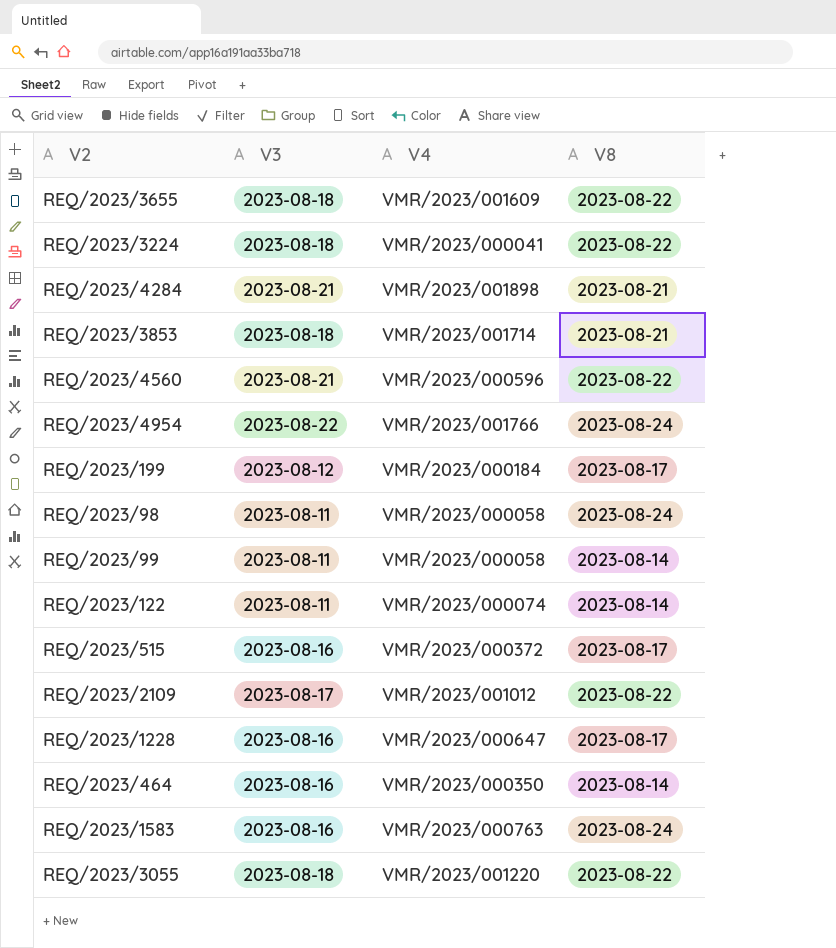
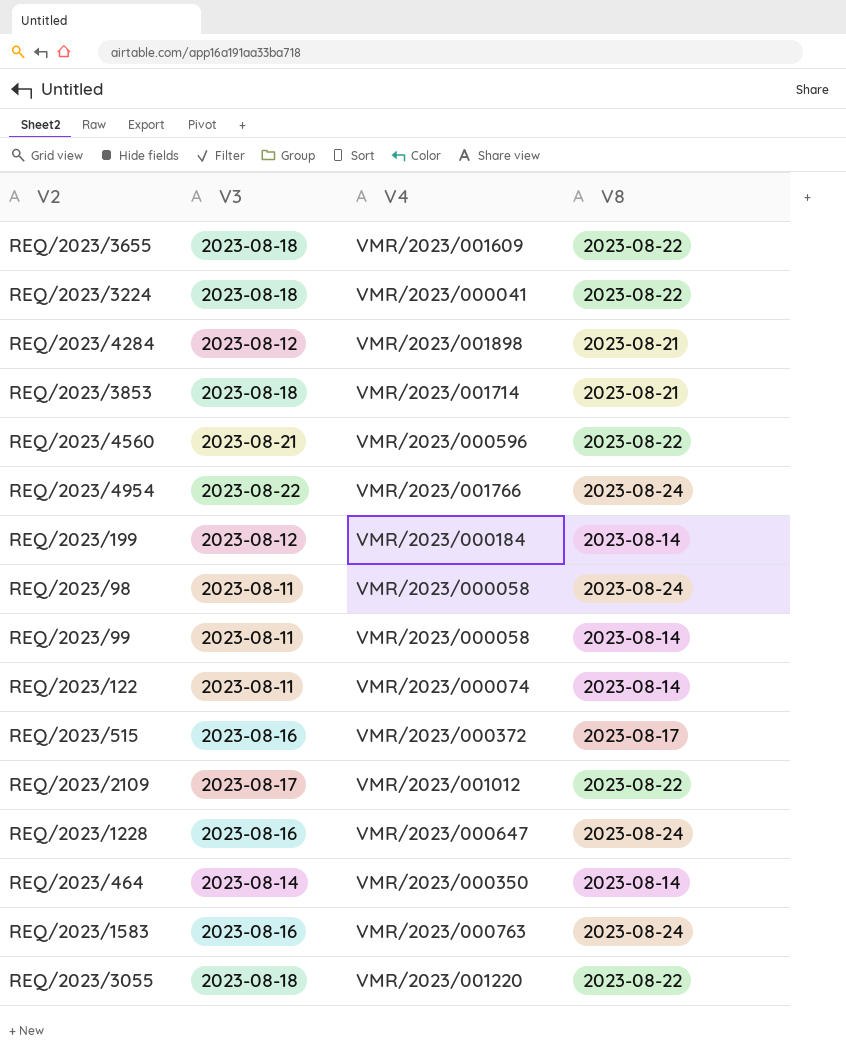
REQ/2023/4284 | V3: 2023-08-21 -> 2023-08-12
REQ/2023/199 | V8: 2023-08-17 -> 2023-08-14
REQ/2023/1228 | V8: 2023-08-17 -> 2023-08-24
REQ/2023/464 | V3: 2023-08-16 -> 2023-08-14

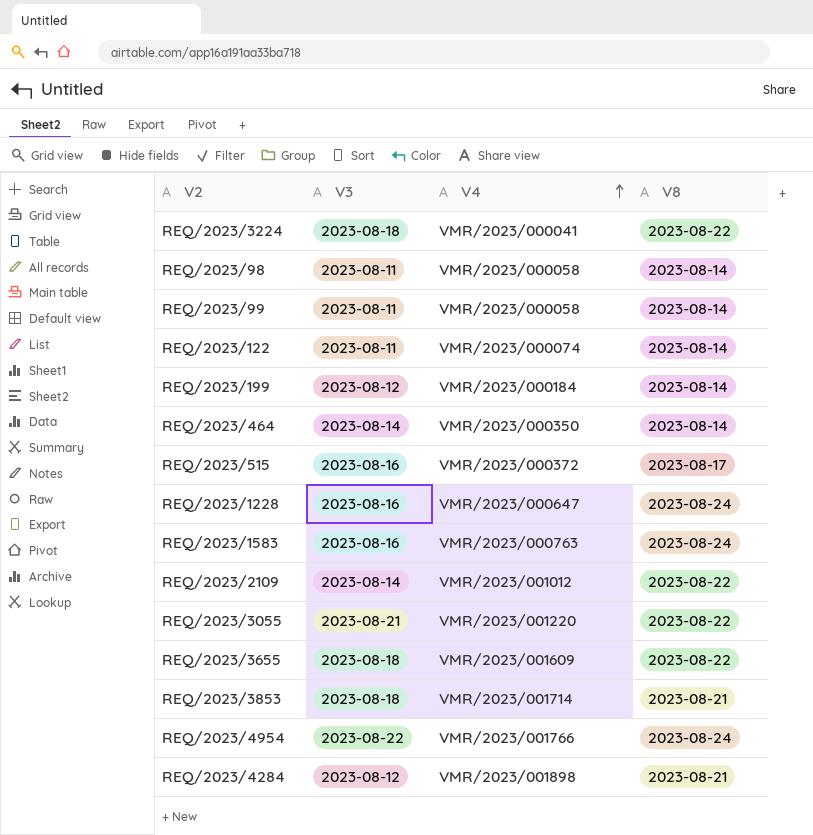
row order: none -> V4 ascending
row REQ/2023/4560: 2023-08-21 | VMR/2023/000596 | 2023-08-22 -> none
REQ/2023/98 | V8: 2023-08-24 -> 2023-08-14
REQ/2023/2109 | V3: 2023-08-17 -> 2023-08-14
REQ/2023/3055 | V3: 2023-08-18 -> 2023-08-21

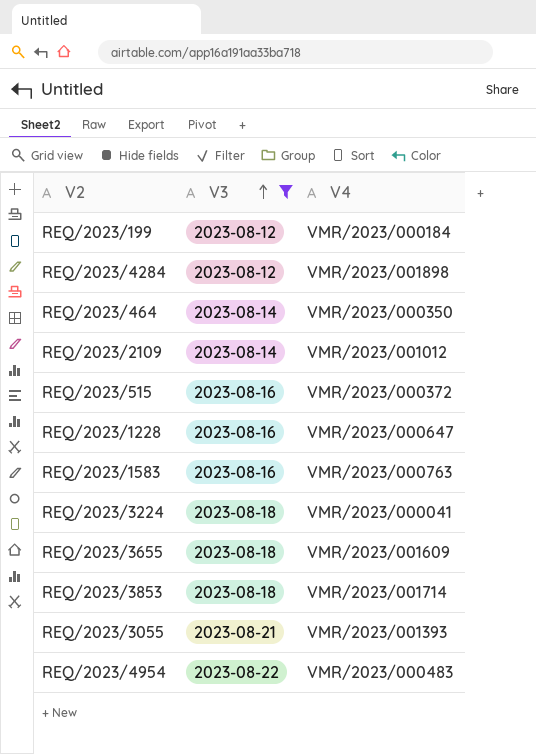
filter: none -> V3 != 2023-08-11
row order: V4 ascending -> V3 ascending
column V8 | position: 4 -> none
REQ/2023/3055 | V4: VMR/2023/001220 -> VMR/2023/001393
REQ/2023/4954 | V4: VMR/2023/001766 -> VMR/2023/000483

